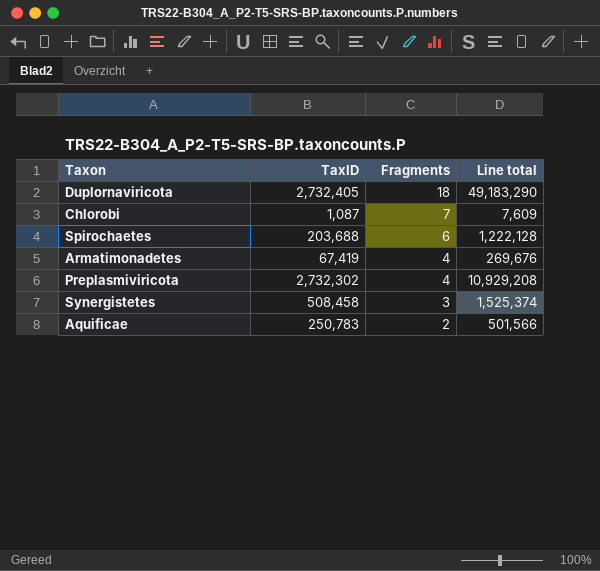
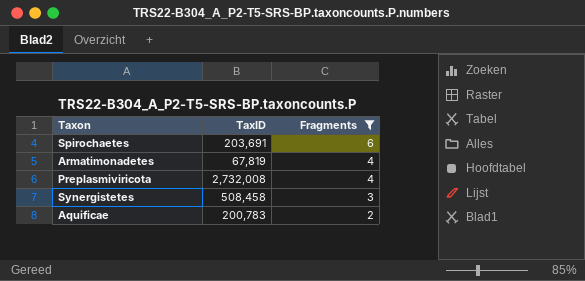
filter: none -> Fragments <= 6
column Line total | formula: [TaxID] * [Fragments] -> none
Spirochaetes | TaxID: 203,688 -> 203,691
Armatimonadetes | TaxID: 67,419 -> 67,819
Preplasmiviricota | TaxID: 2,732,302 -> 2,732,008
Aquificae | TaxID: 250,783 -> 200,783

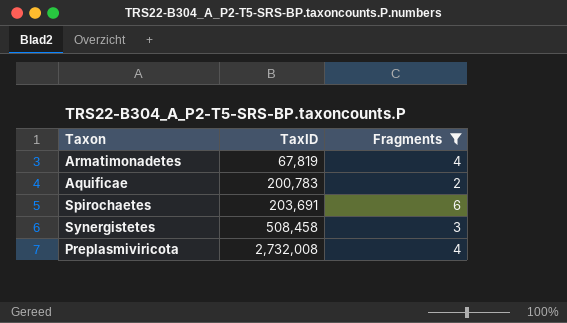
row order: Fragments descending -> TaxID ascending

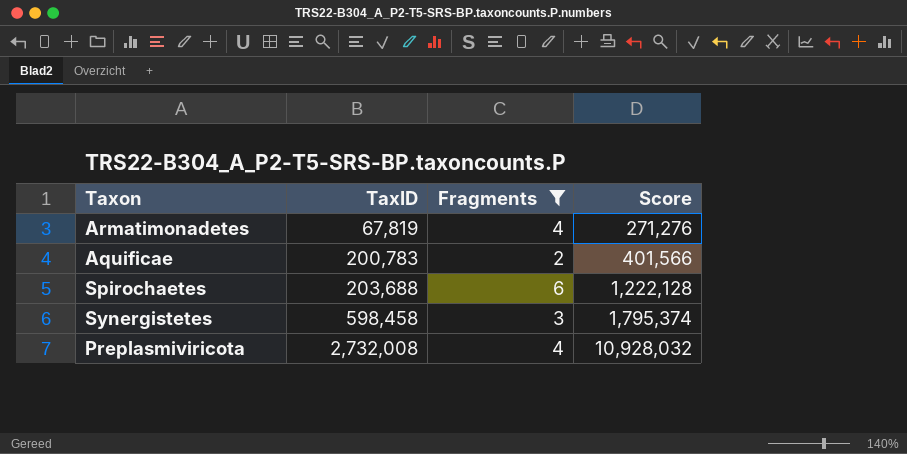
column Score | formula: none -> [TaxID] * [Fragments]
Spirochaetes | TaxID: 203,691 -> 203,688
Synergistetes | TaxID: 508,458 -> 598,458

